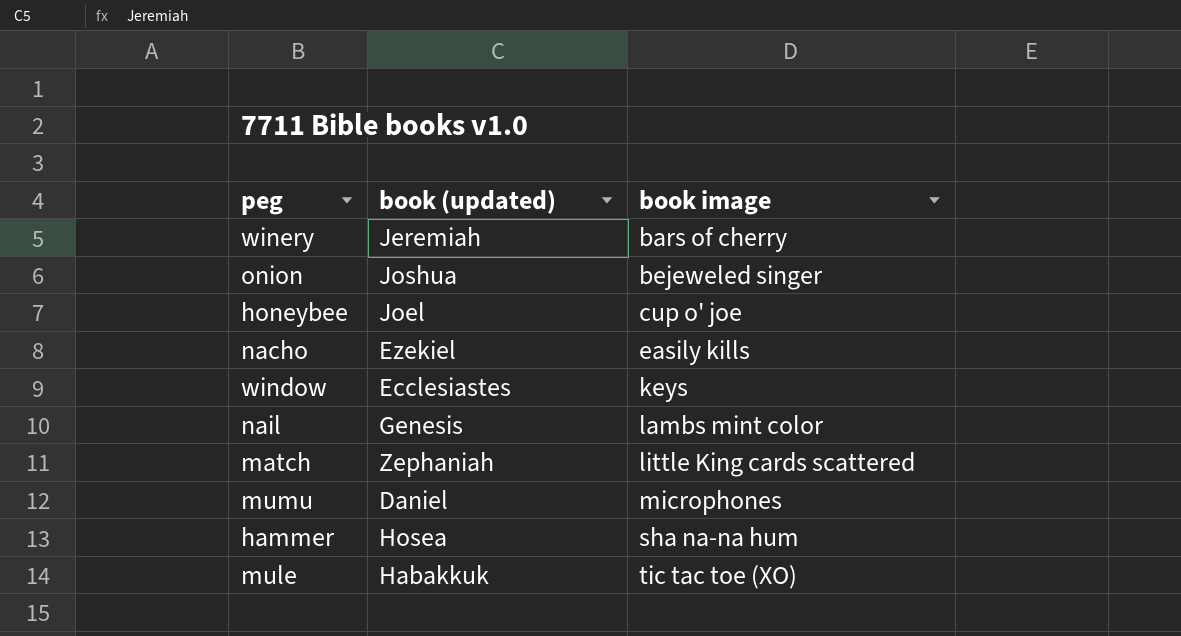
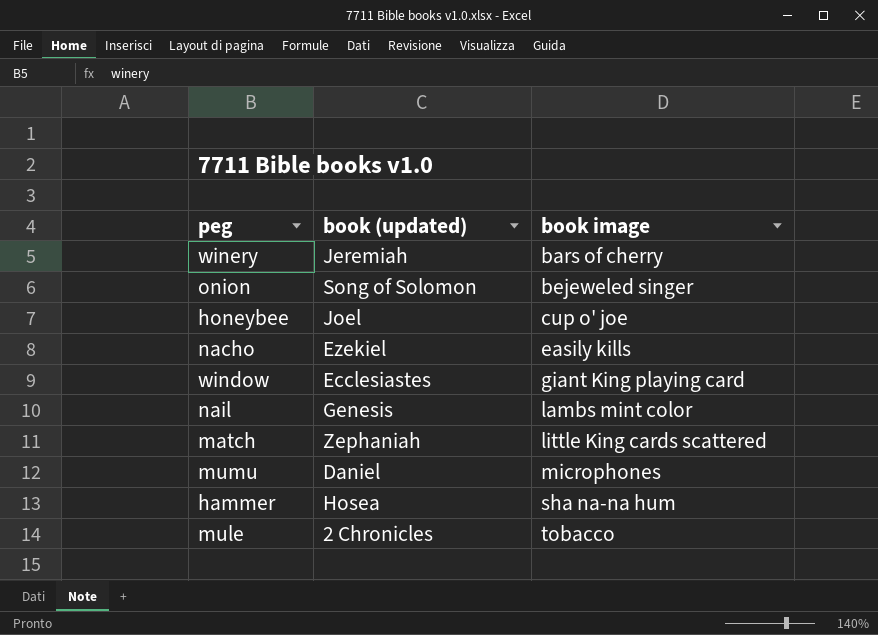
onion | book (updated): Joshua -> Song of Solomon
window | book image: keys -> giant King playing card
mule | book (updated): Habakkuk -> 2 Chronicles
mule | book image: tic tac toe (XO) -> tobacco

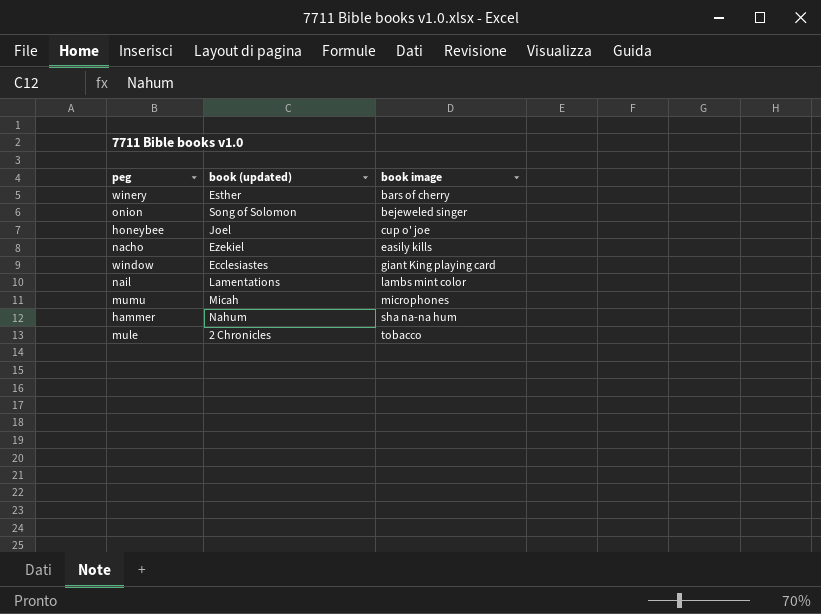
row match: Zephaniah | little King cards scattered -> none
winery | book (updated): Jeremiah -> Esther
nail | book (updated): Genesis -> Lamentations
mumu | book (updated): Daniel -> Micah
hammer | book (updated): Hosea -> Nahum

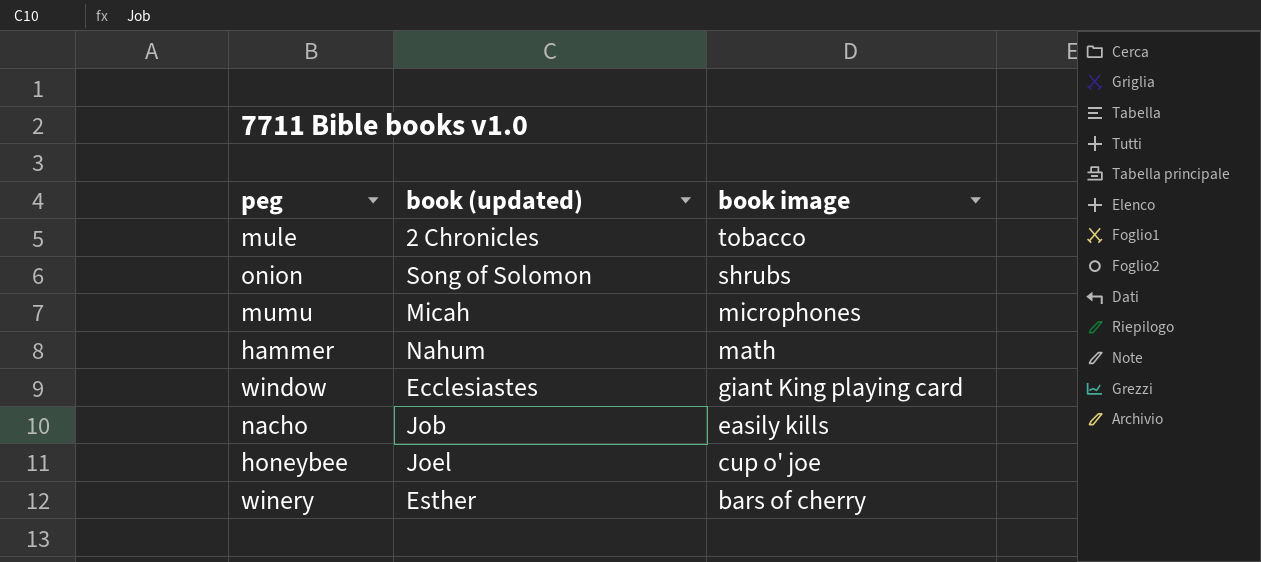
row order: book image ascending -> book image descending
row nail: Lamentations | lambs mint color -> none
onion | book image: bejeweled singer -> shrubs
hammer | book image: sha na-na hum -> math
nacho | book (updated): Ezekiel -> Job

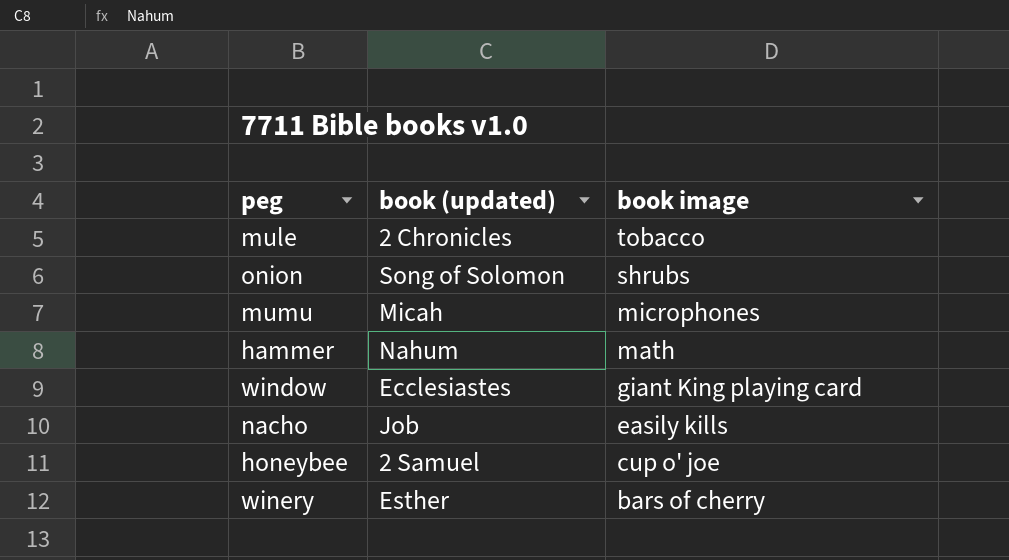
honeybee | book (updated): Joel -> 2 Samuel

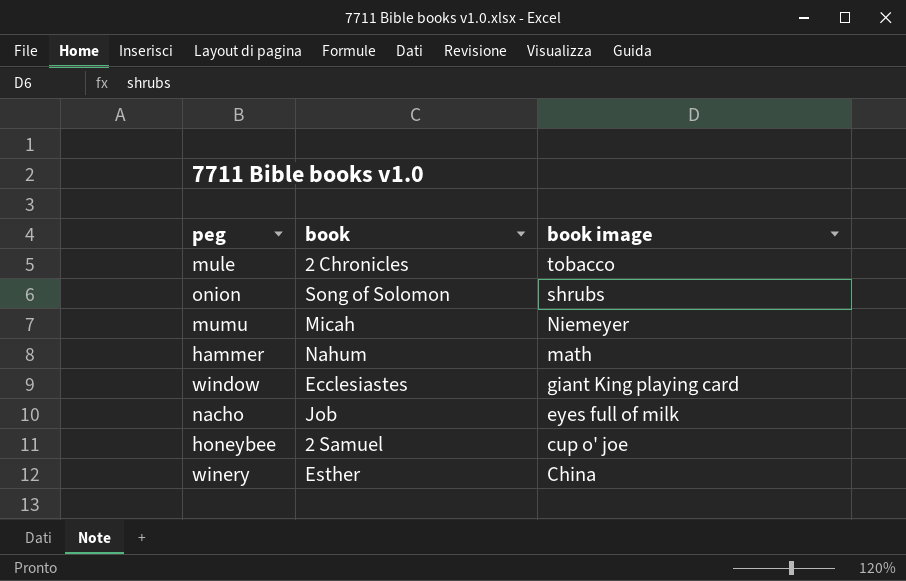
column name: book (updated) -> book
mumu | book image: microphones -> Niemeyer
nacho | book image: easily kills -> eyes full of milk
winery | book image: bars of cherry -> China

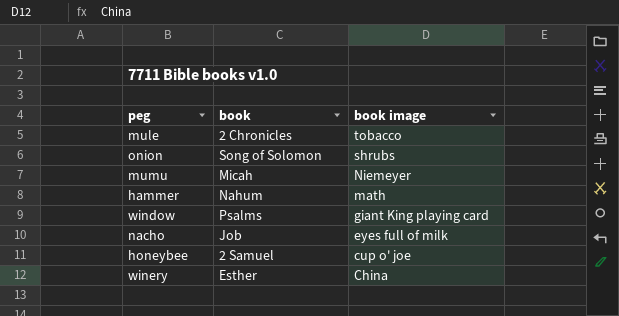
window | book: Ecclesiastes -> Psalms

